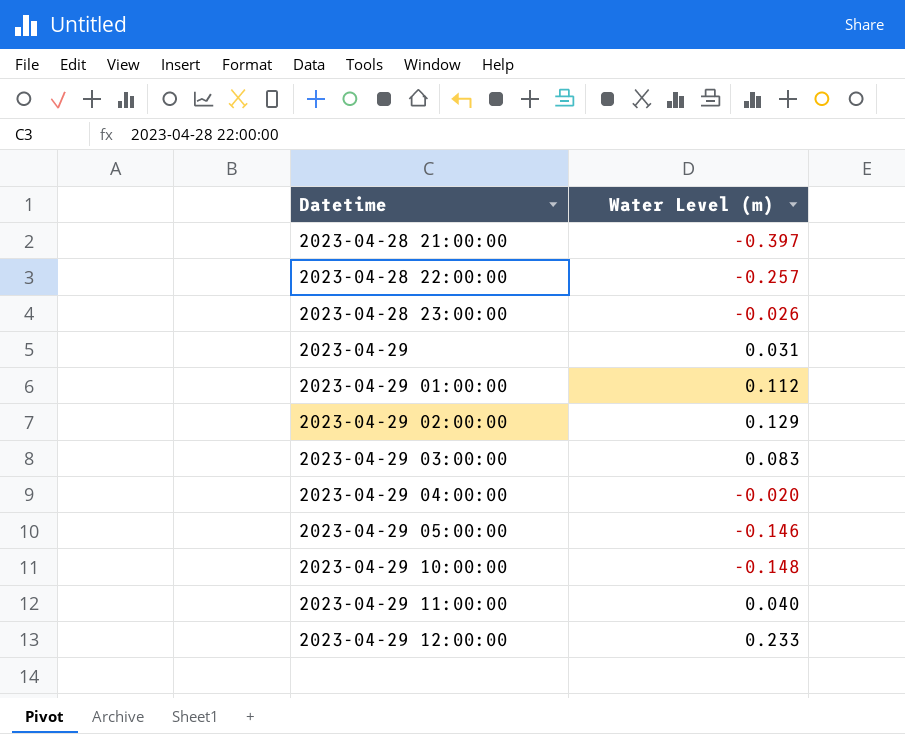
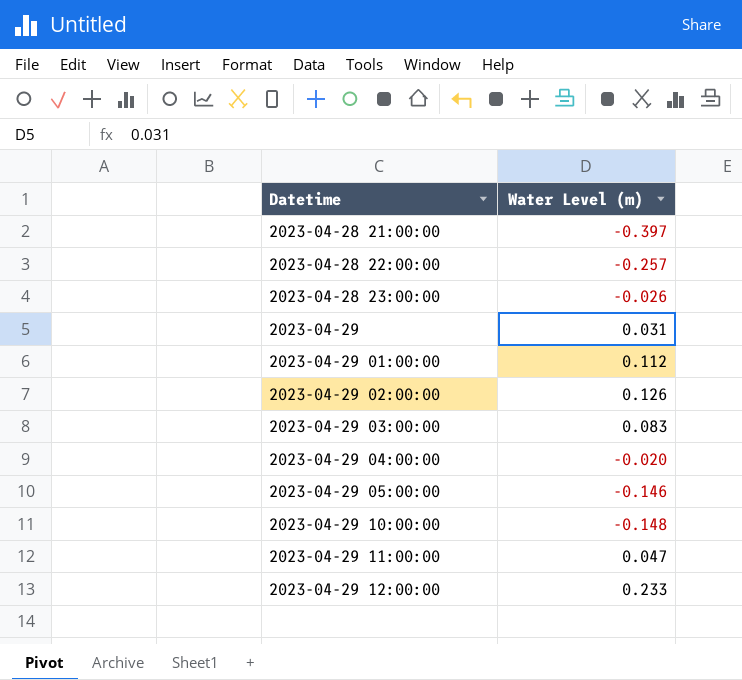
2023-04-29 02:00:00 | Water Level (m): 0.129 -> 0.126
2023-04-29 11:00:00 | Water Level (m): 0.040 -> 0.047

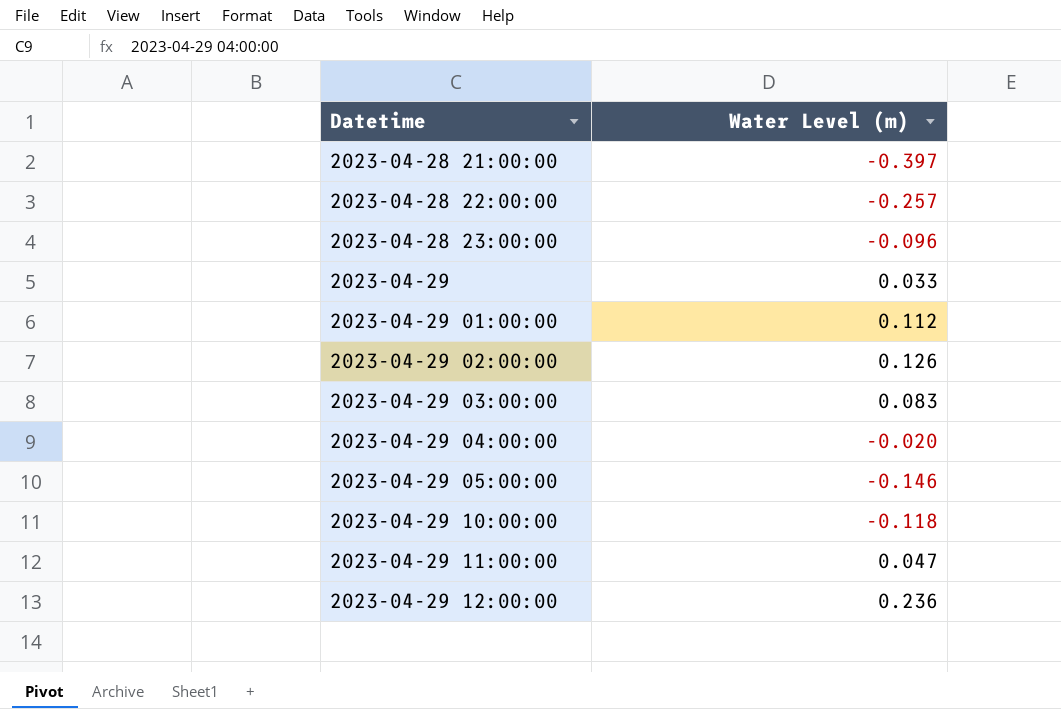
2023-04-28 23:00:00 | Water Level (m): -0.026 -> -0.096
2023-04-29 | Water Level (m): 0.031 -> 0.033
2023-04-29 10:00:00 | Water Level (m): -0.148 -> -0.118
2023-04-29 12:00:00 | Water Level (m): 0.233 -> 0.236

